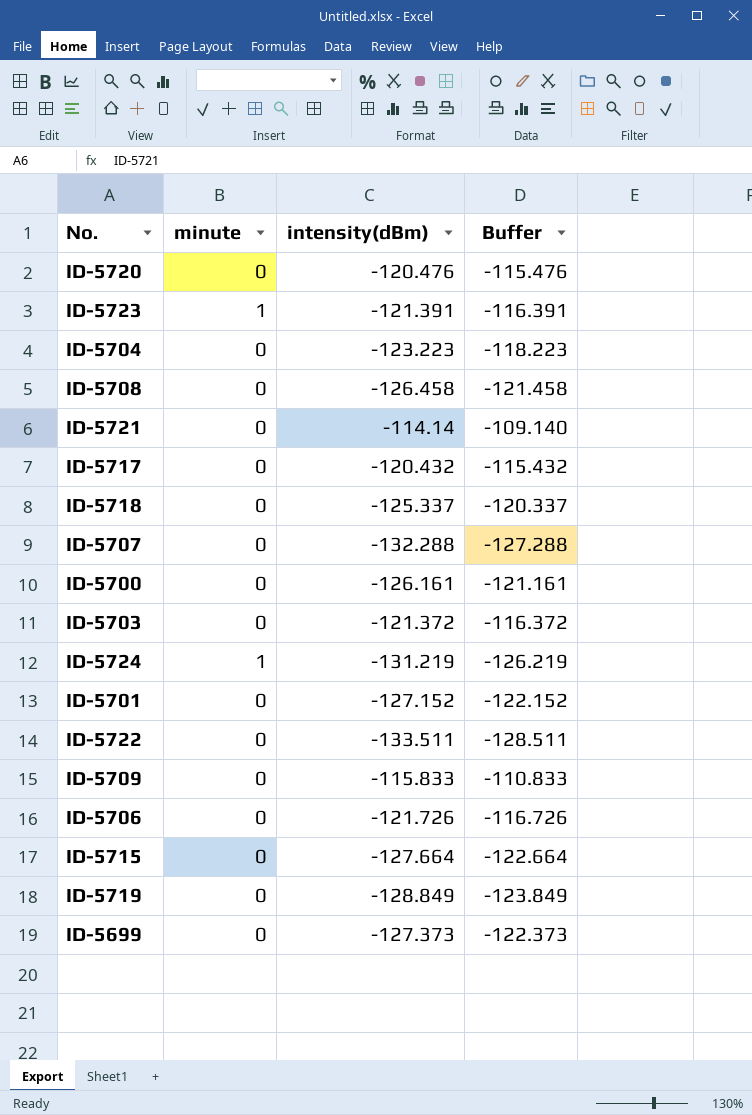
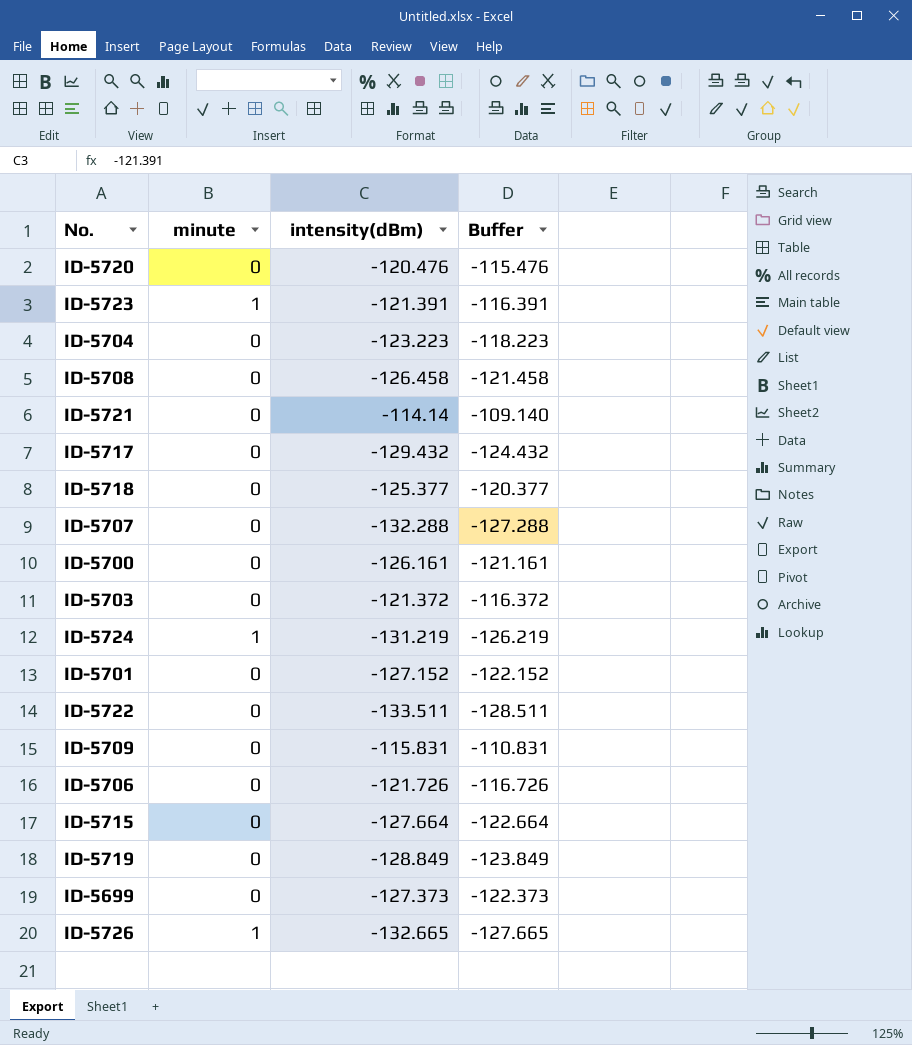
ID-5717 | intensity(dBm): -120.432 -> -129.432
ID-5717 | Buffer: -115.432 -> -124.432
ID-5718 | intensity(dBm): -125.337 -> -125.377
ID-5718 | Buffer: -120.337 -> -120.377
ID-5709 | intensity(dBm): -115.833 -> -115.831
ID-5709 | Buffer: -110.833 -> -110.831
row ID-5726: none -> 1 | -132.665 | -127.665

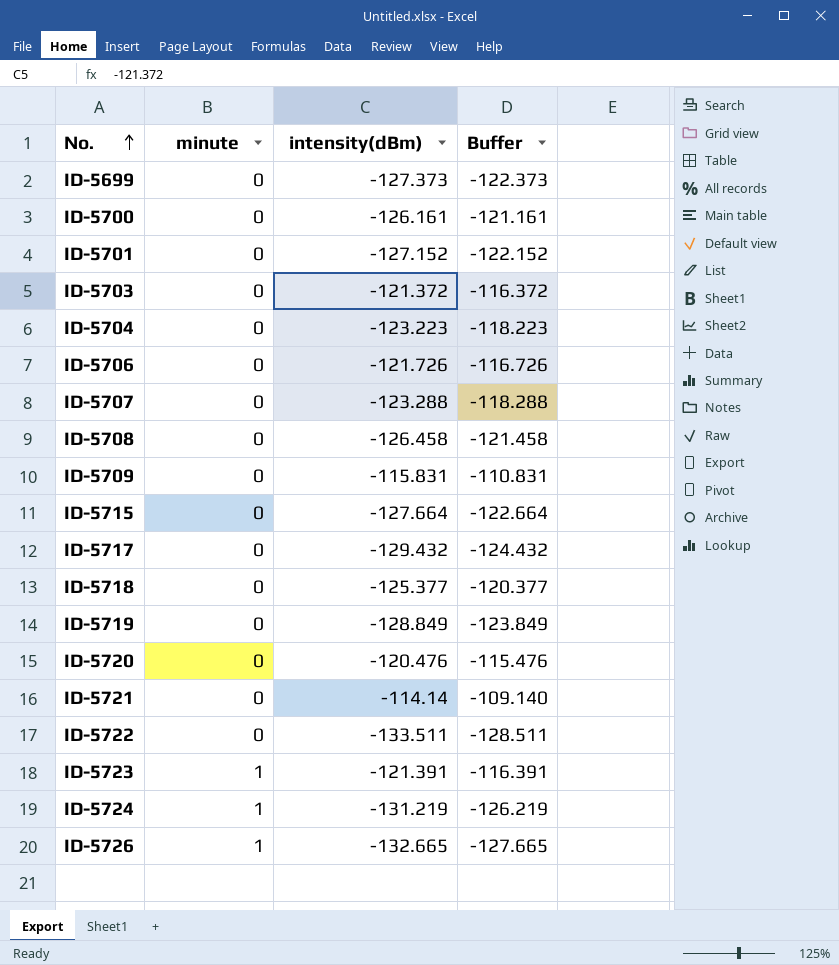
row order: none -> No. ascending
ID-5707 | intensity(dBm): -132.288 -> -123.288
ID-5707 | Buffer: -127.288 -> -118.288

